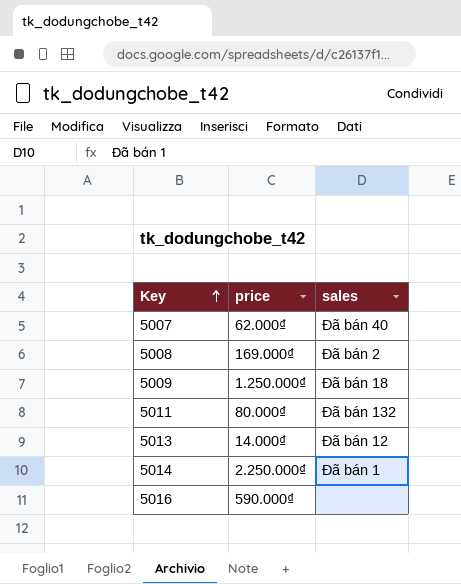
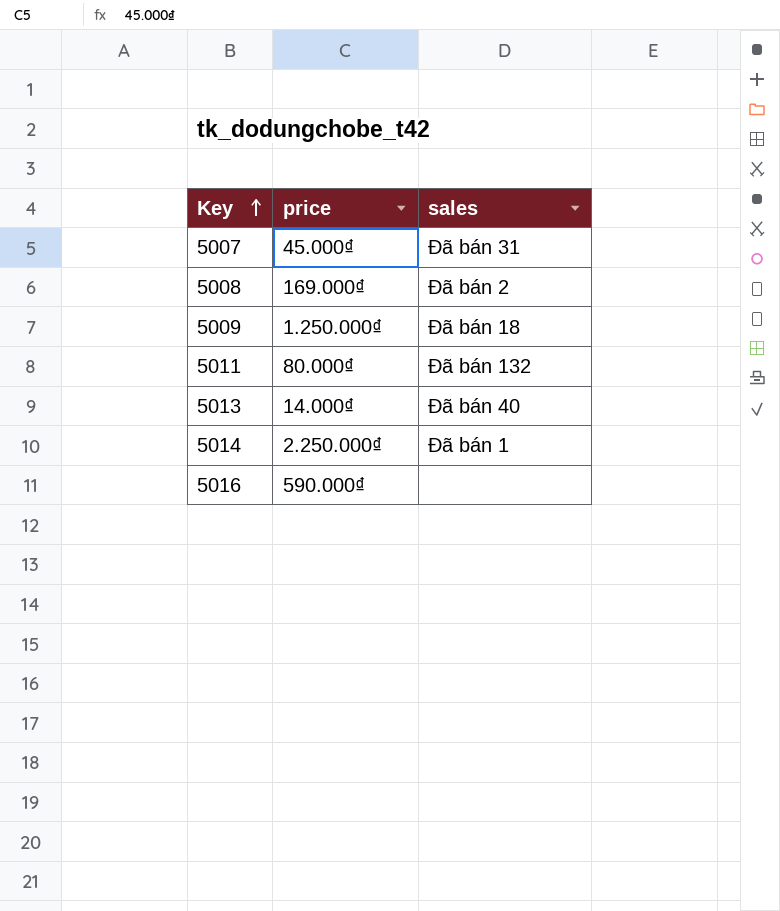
5007 | price: 62.000₫ -> 45.000₫
5007 | sales: Đã bán 40 -> Đã bán 31
5013 | sales: Đã bán 12 -> Đã bán 40

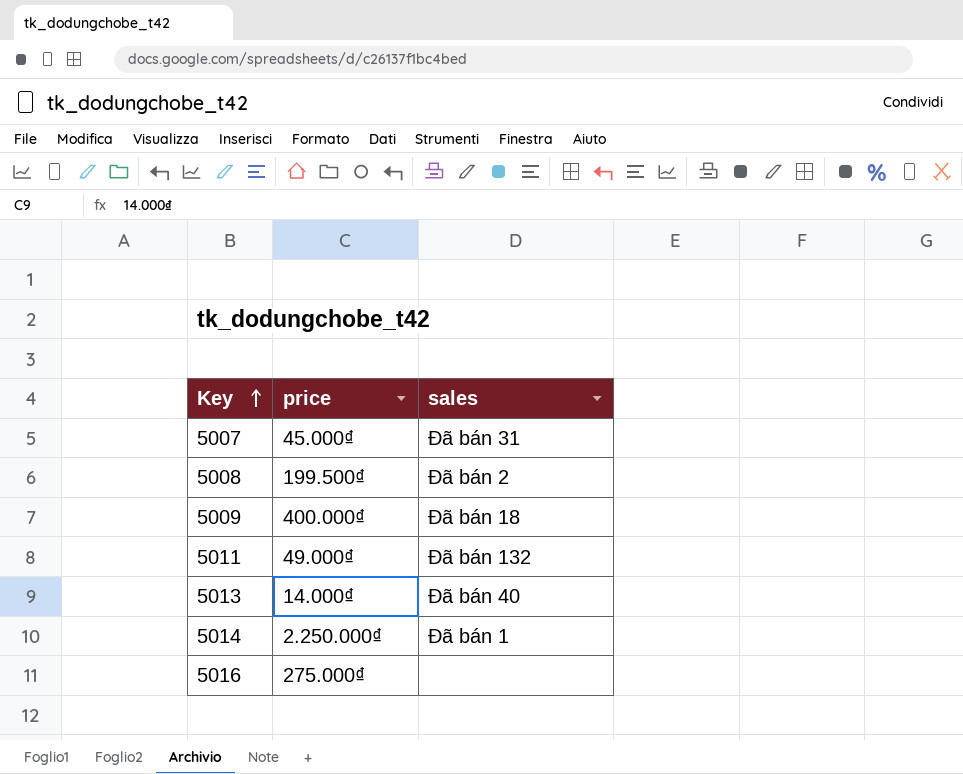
5008 | price: 169.000₫ -> 199.500₫
5009 | price: 1.250.000₫ -> 400.000₫
5011 | price: 80.000₫ -> 49.000₫
5016 | price: 590.000₫ -> 275.000₫

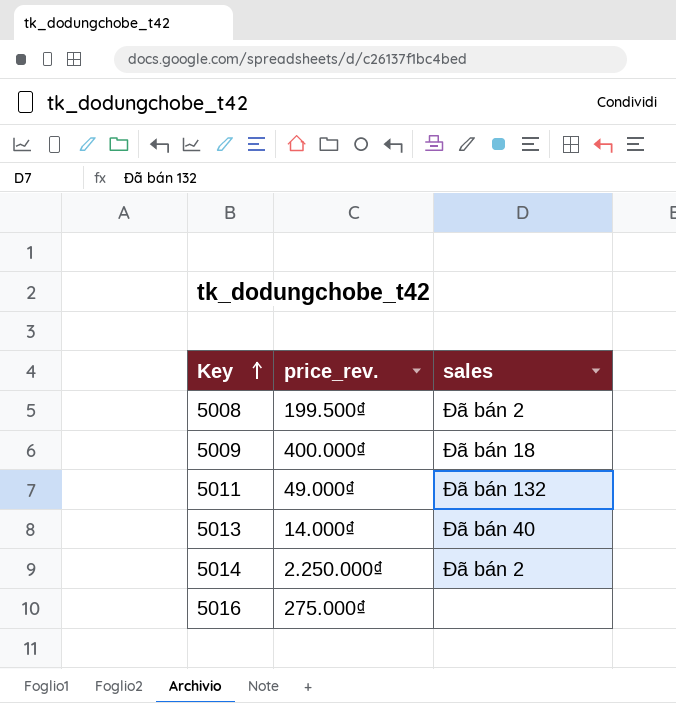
column name: price -> price_rev.
row 5007: 45.000₫ | Đã bán 31 -> none
5014 | sales: Đã bán 1 -> Đã bán 2

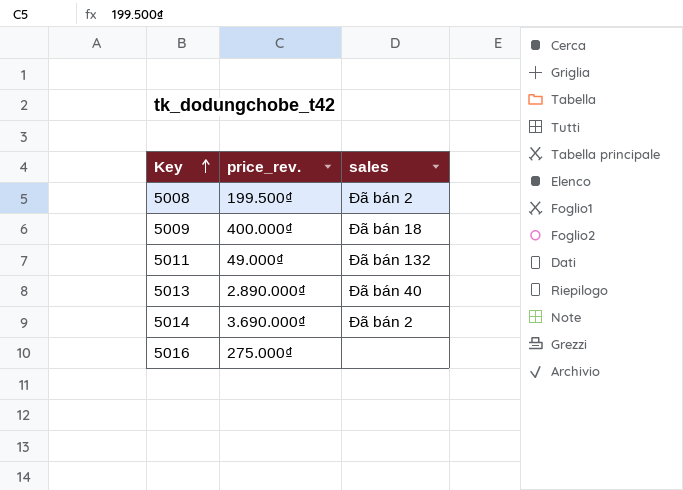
5013 | price_rev.: 14.000₫ -> 2.890.000₫
5014 | price_rev.: 2.250.000₫ -> 3.690.000₫

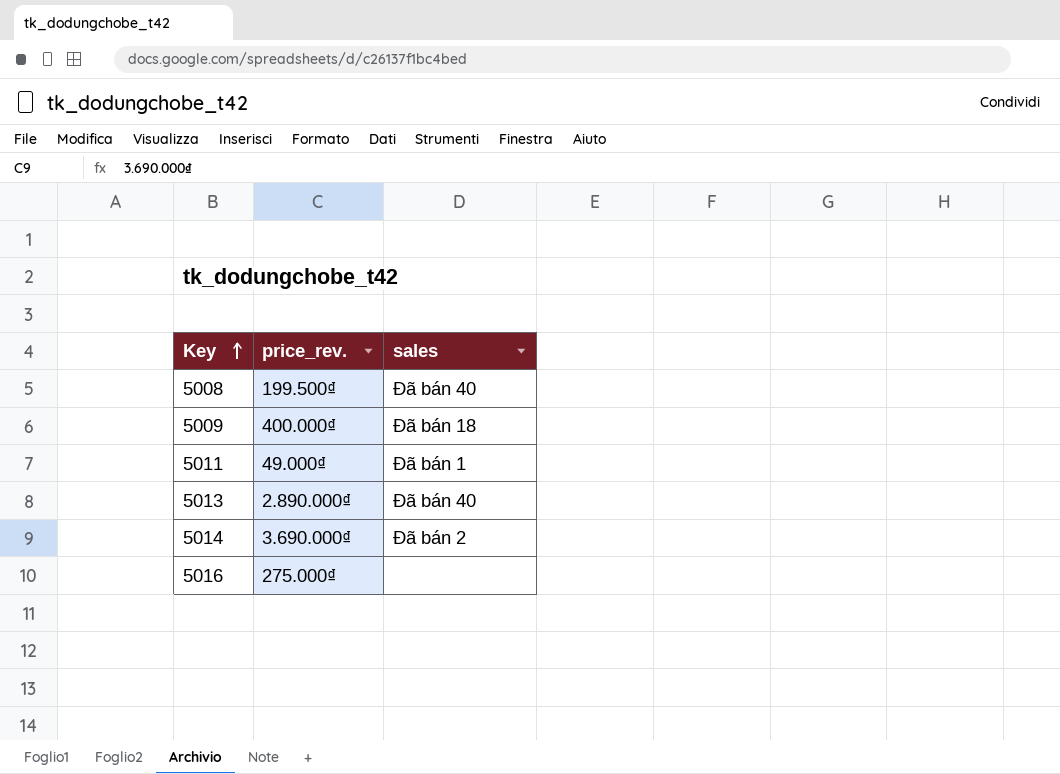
5008 | sales: Đã bán 2 -> Đã bán 40
5011 | sales: Đã bán 132 -> Đã bán 1

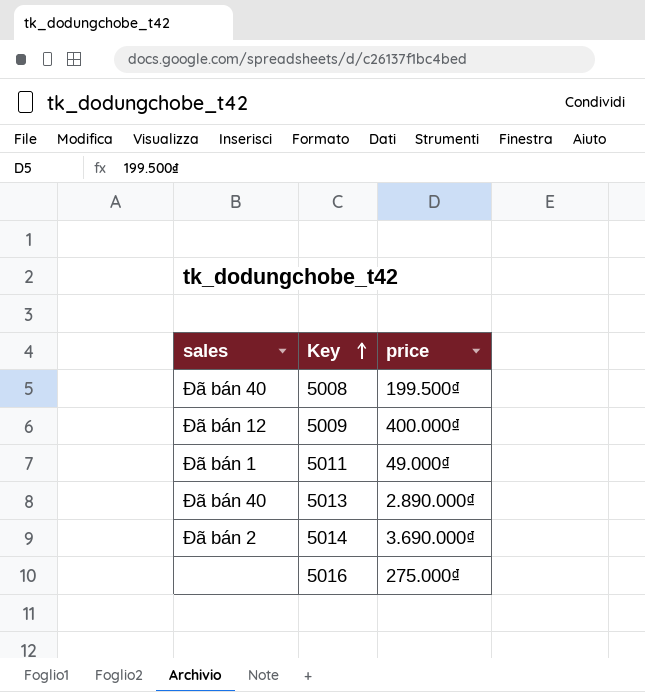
column sales | position: 3 -> 1
column name: price_rev. -> price
5009 | sales: Đã bán 18 -> Đã bán 12

